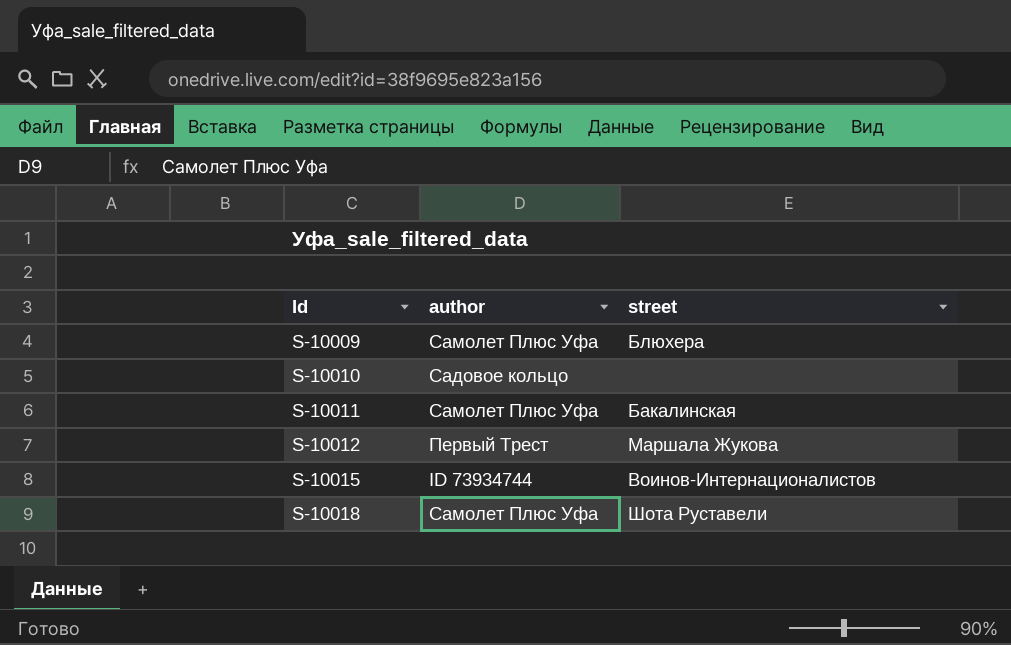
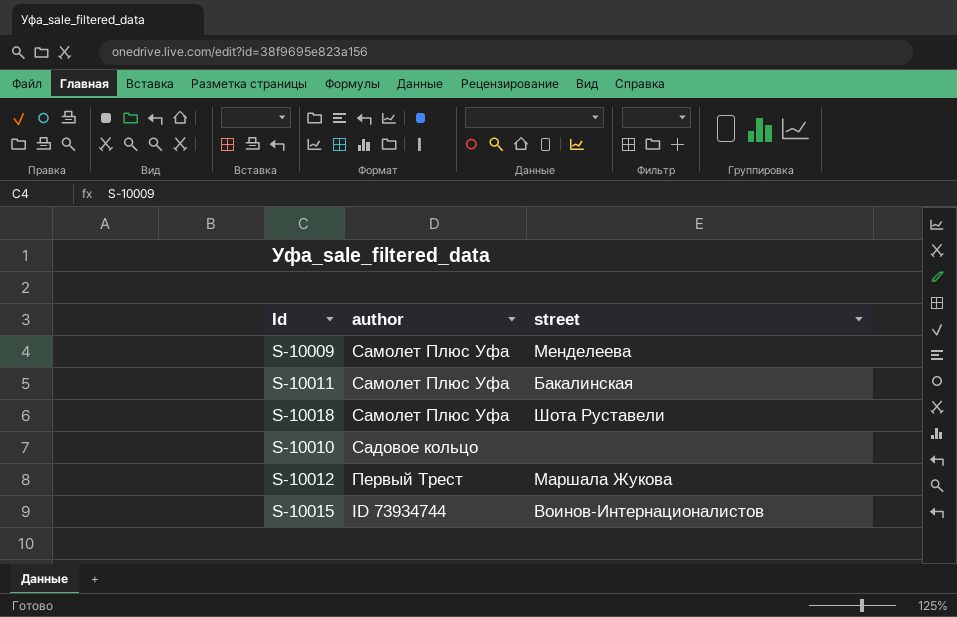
row order: Id ascending -> author descending
S-10009 | street: Блюхера -> Менделеева

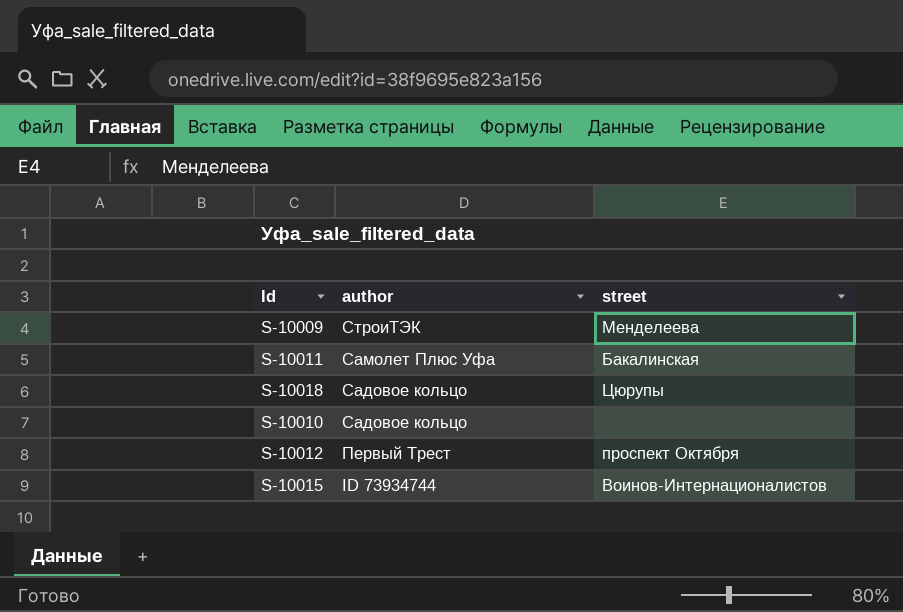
S-10009 | author: Самолет Плюс Уфа -> СтроиТЭК
S-10018 | author: Самолет Плюс Уфа -> Садовое кольцо
S-10018 | street: Шота Руставели -> Цюрупы
S-10012 | street: Маршала Жукова -> проспект Октября

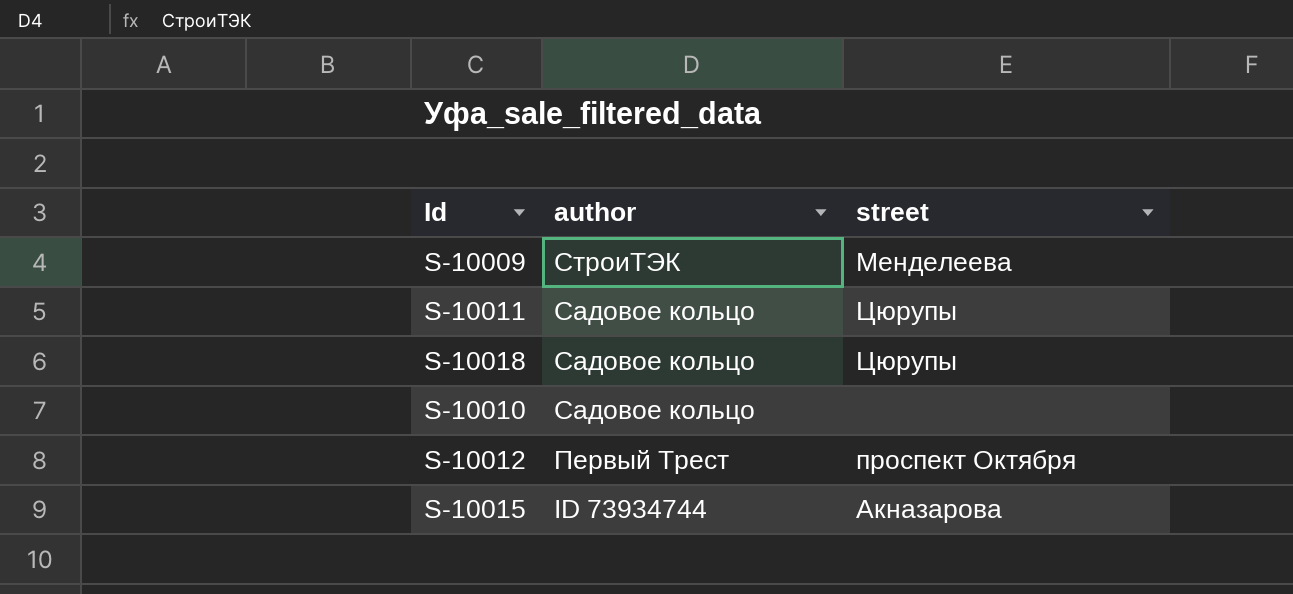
S-10011 | author: Самолет Плюс Уфа -> Садовое кольцо
S-10011 | street: Бакалинская -> Цюрупы
S-10015 | street: Воинов-Интернационалистов -> Акназарова

